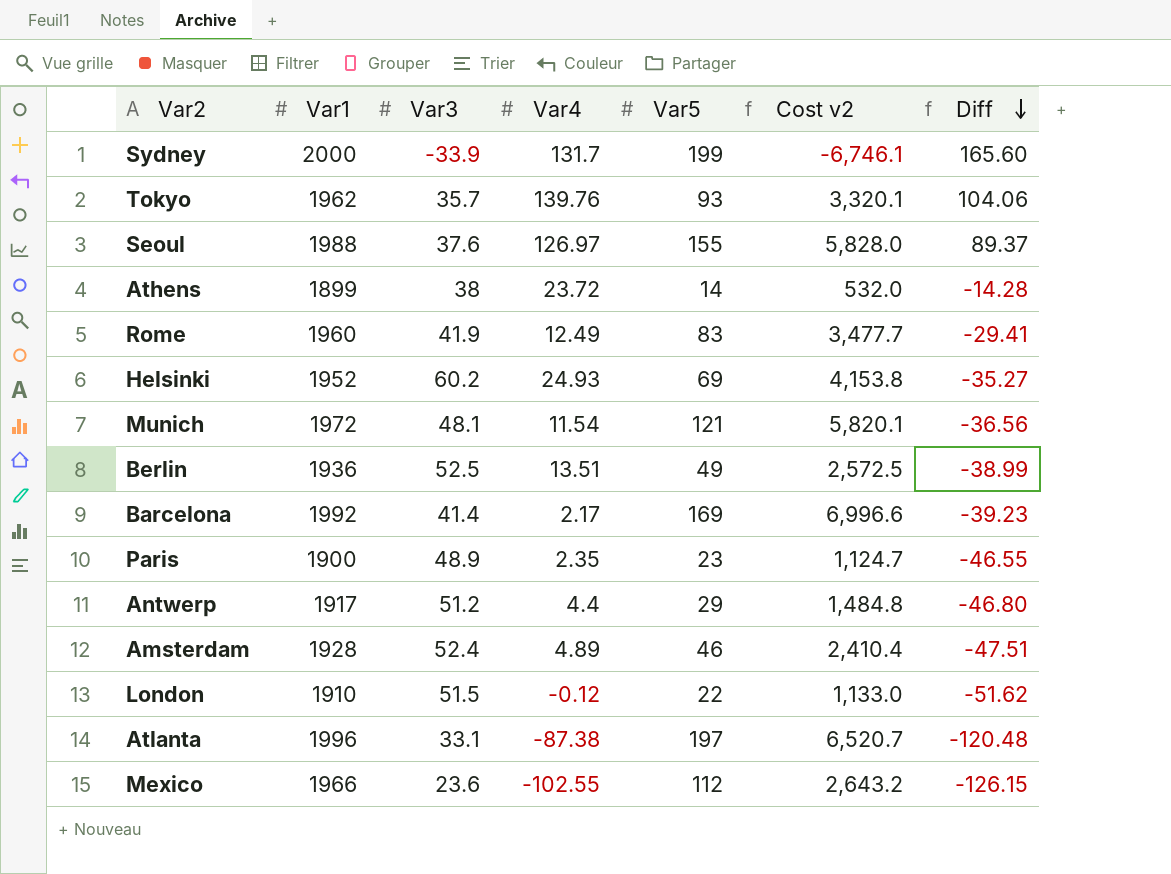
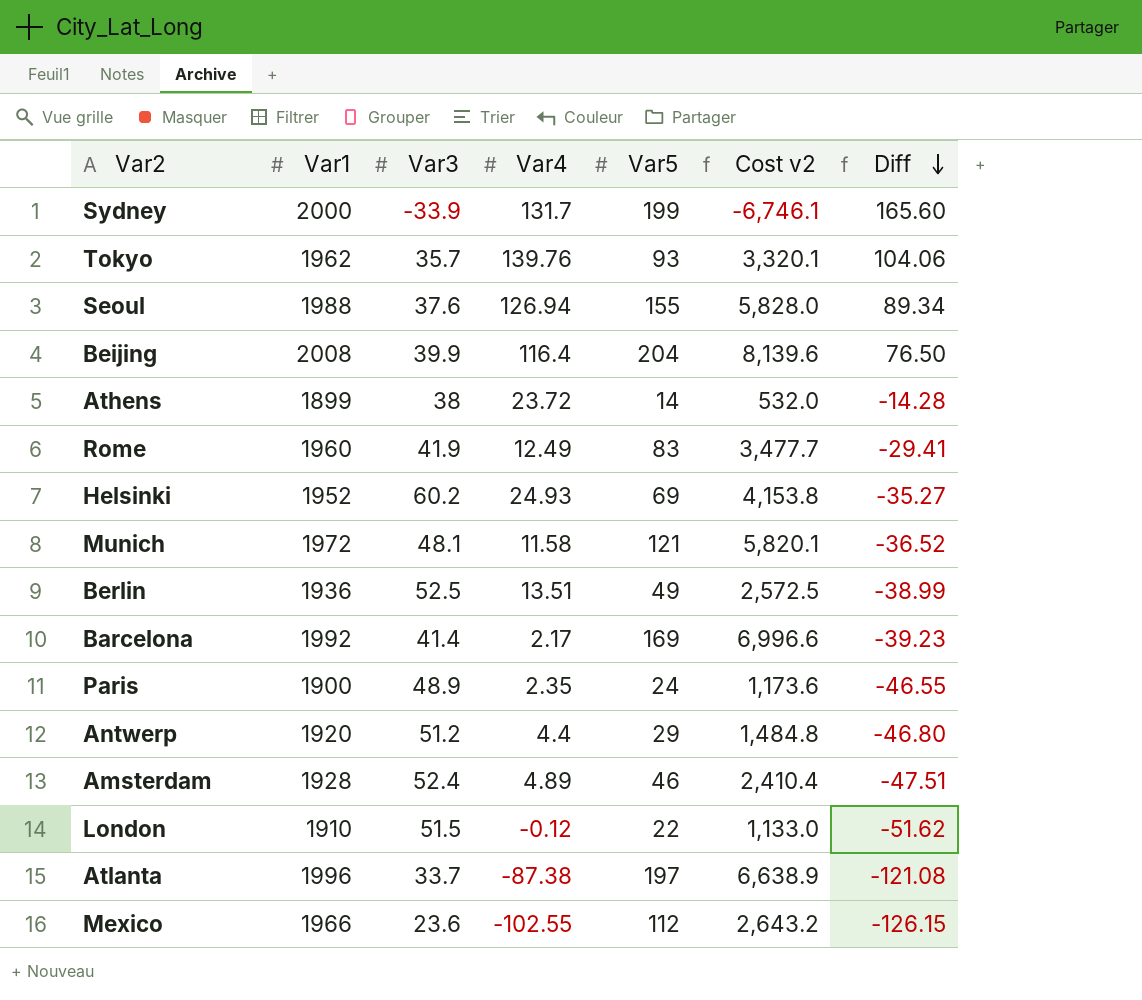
Seoul | Var4: 126.97 -> 126.94
Seoul | Diff: 89.37 -> 89.34
row Beijing: none -> 2008 | 39.9 | 116.4 | 204 | 8,139.6 | 76.50
Munich | Var4: 11.54 -> 11.58
Munich | Diff: -36.56 -> -36.52
Paris | Var5: 23 -> 24
Paris | Cost v2: 1,124.7 -> 1,173.6
Antwerp | Var1: 1917 -> 1920
Atlanta | Var3: 33.1 -> 33.7
Atlanta | Cost v2: 6,520.7 -> 6,638.9
Atlanta | Diff: -120.48 -> -121.08

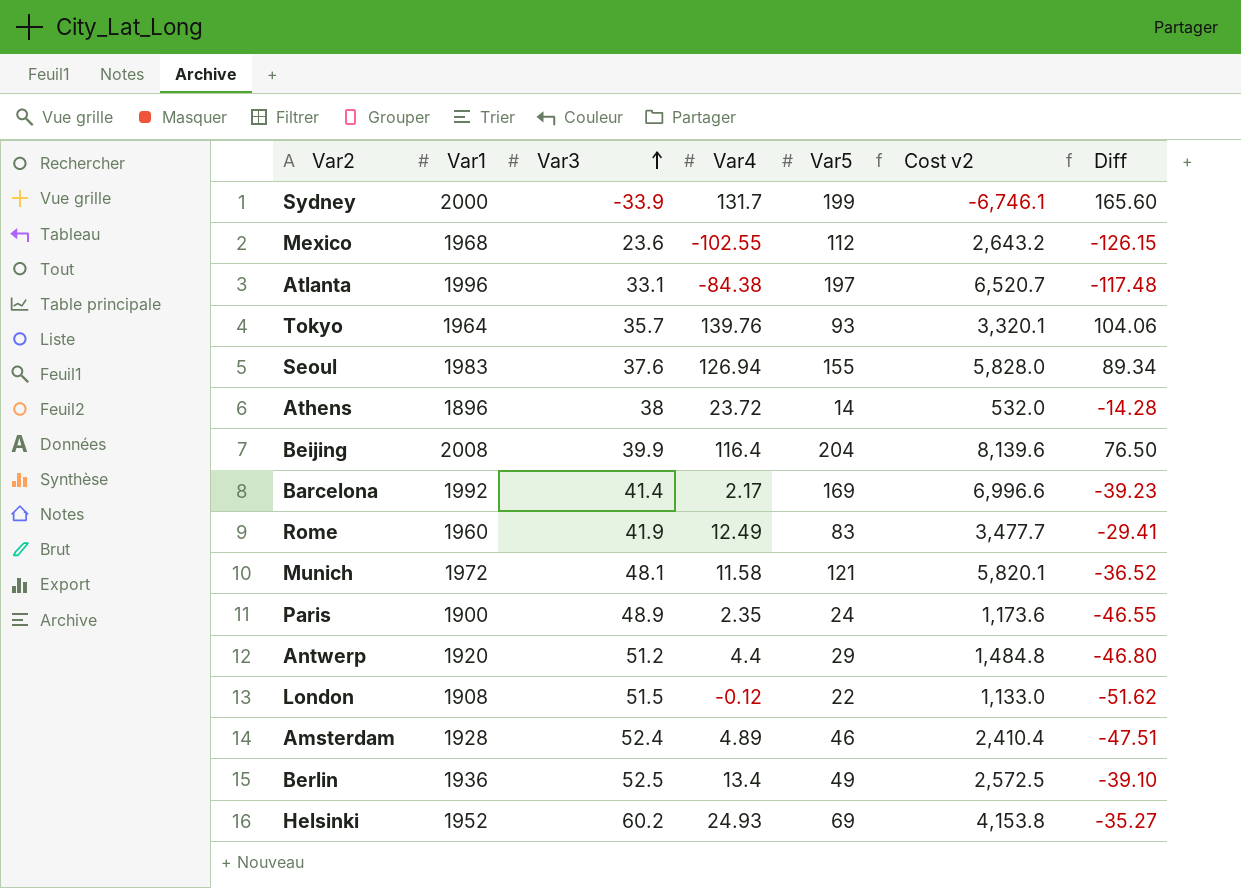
row order: Diff descending -> Var3 ascending
Mexico | Var1: 1966 -> 1968
Atlanta | Var3: 33.7 -> 33.1
Atlanta | Var4: -87.38 -> -84.38
Atlanta | Cost v2: 6,638.9 -> 6,520.7
Atlanta | Diff: -121.08 -> -117.48
Tokyo | Var1: 1962 -> 1964
Seoul | Var1: 1988 -> 1983
Athens | Var1: 1899 -> 1896
London | Var1: 1910 -> 1908
Berlin | Var4: 13.51 -> 13.4
Berlin | Diff: -38.99 -> -39.10

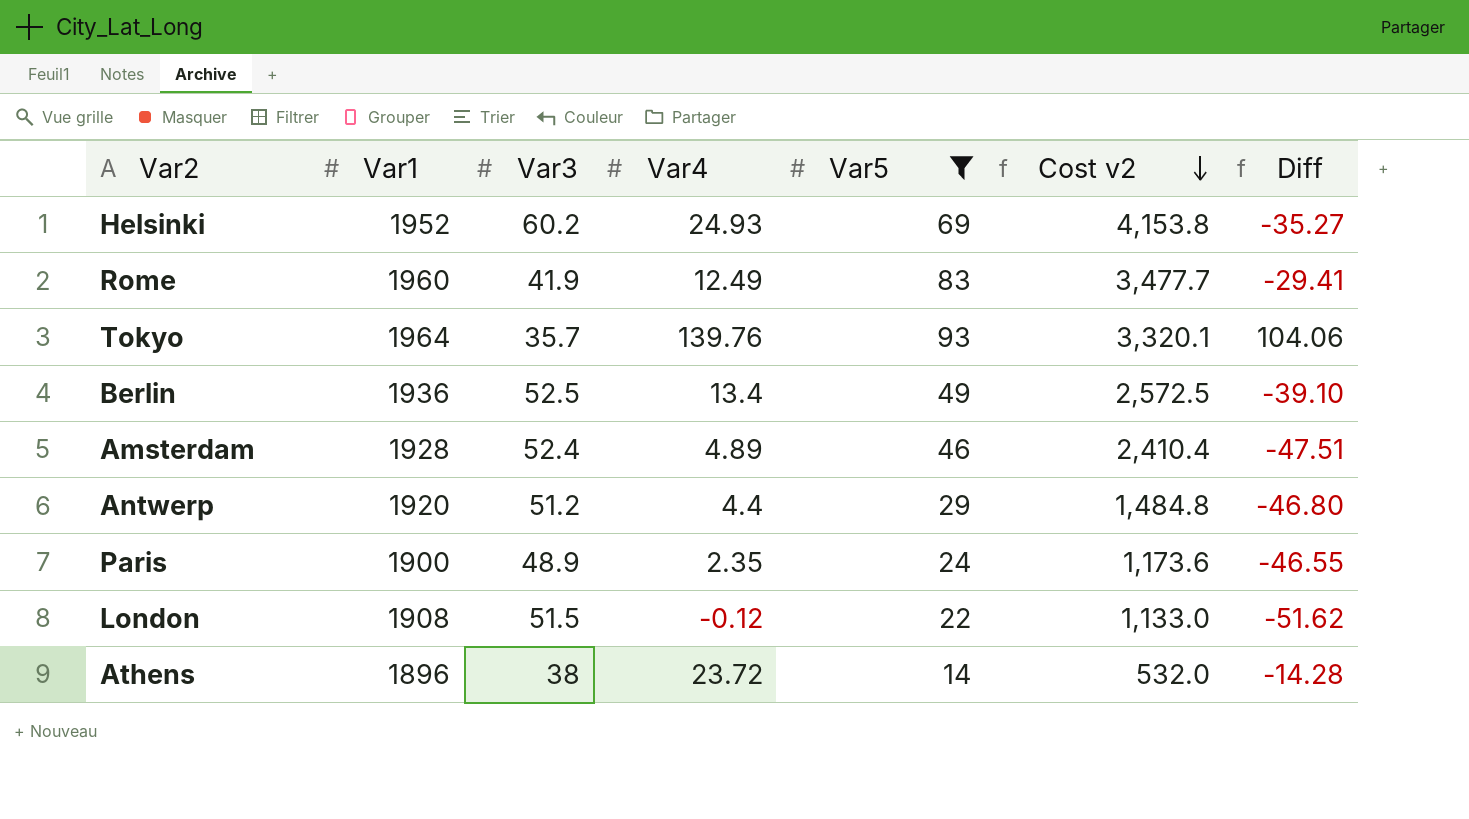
filter: none -> Var5 <= 93
row order: Var3 ascending -> Cost v2 descending

